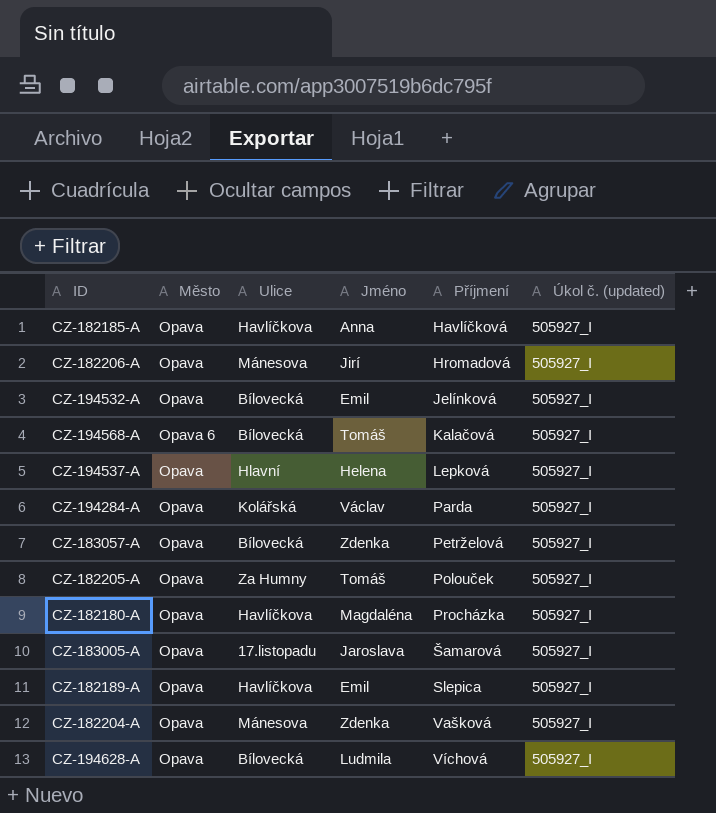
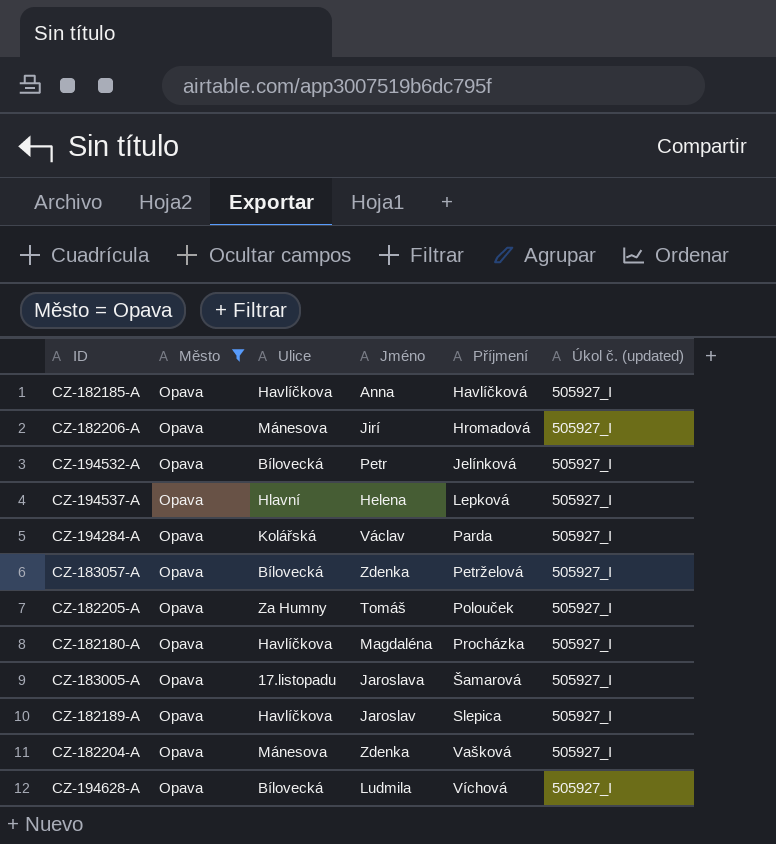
filter: none -> Město = Opava
CZ-194532-A | Jméno: Emil -> Petr
CZ-182189-A | Jméno: Emil -> Jaroslav

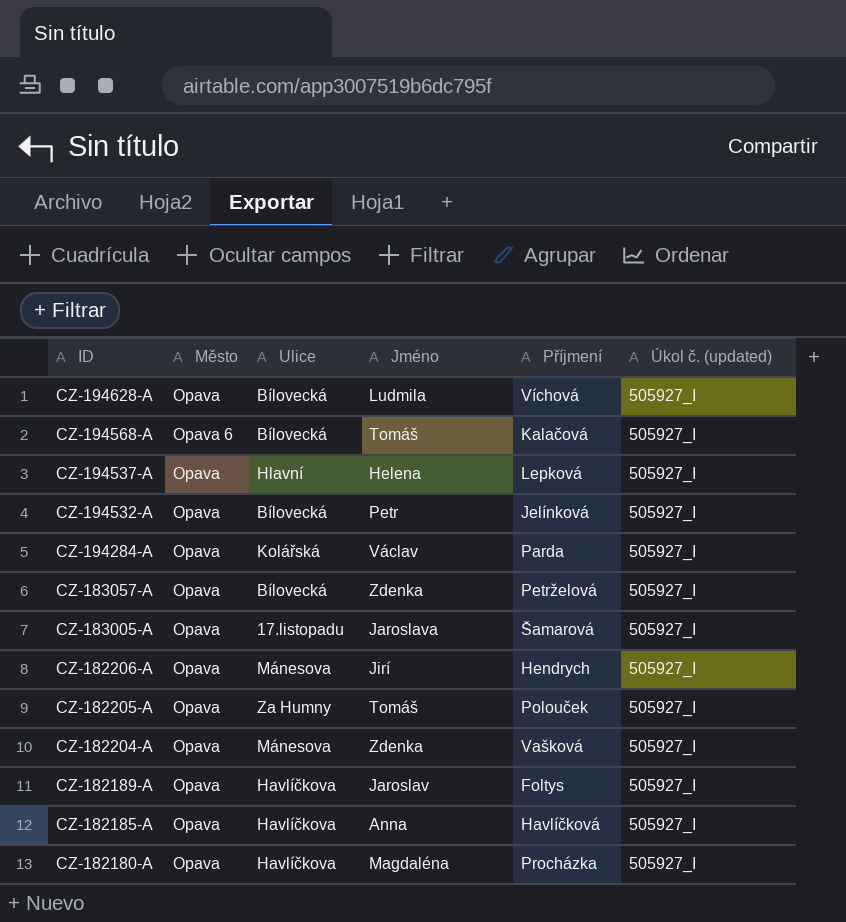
filter: Město = Opava -> none
row order: Příjmení ascending -> ID descending
CZ-182206-A | Příjmení: Hromadová -> Hendrych
CZ-182189-A | Příjmení: Slepica -> Foltys

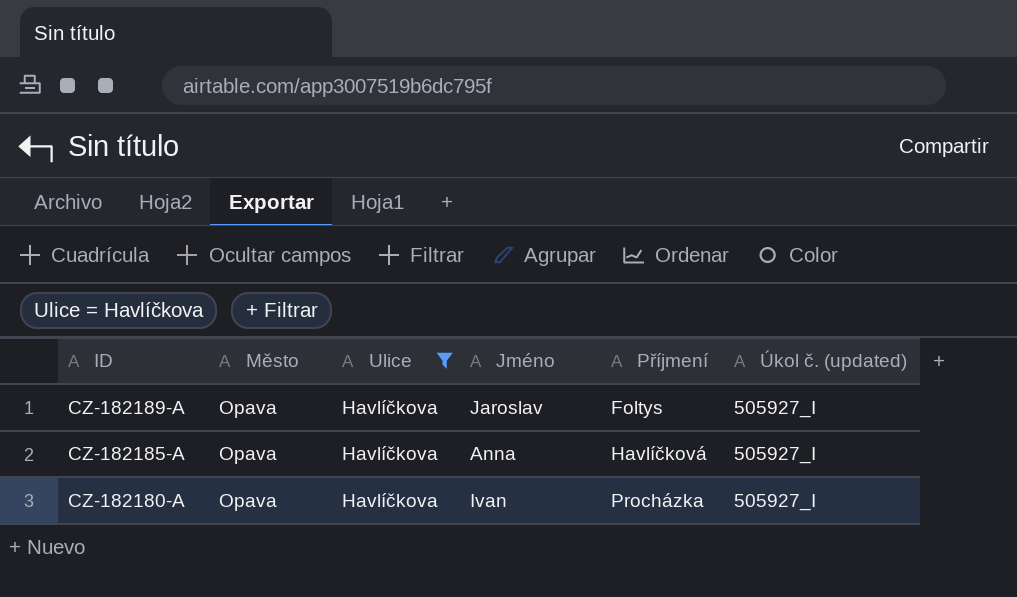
filter: none -> Ulice = Havlíčkova
CZ-182180-A | Jméno: Magdaléna -> Ivan

